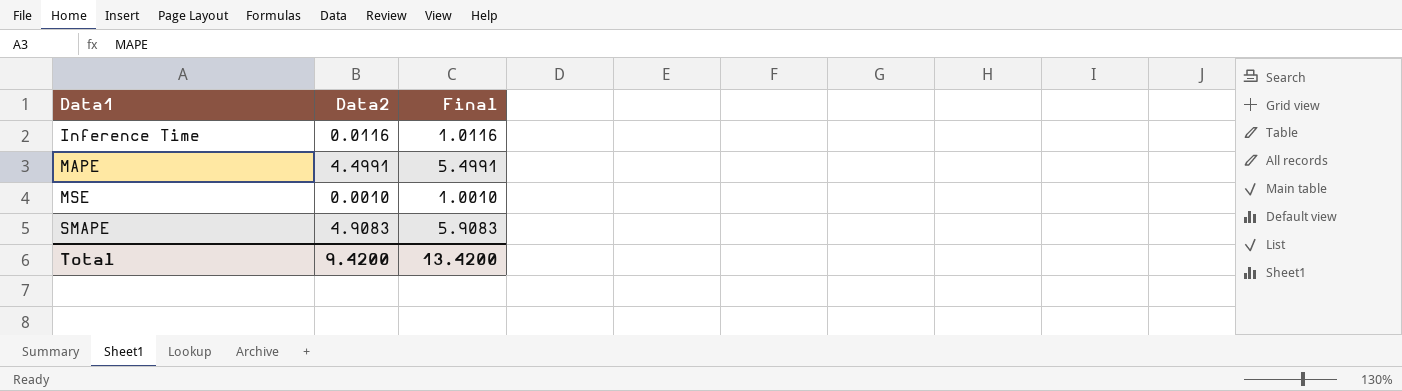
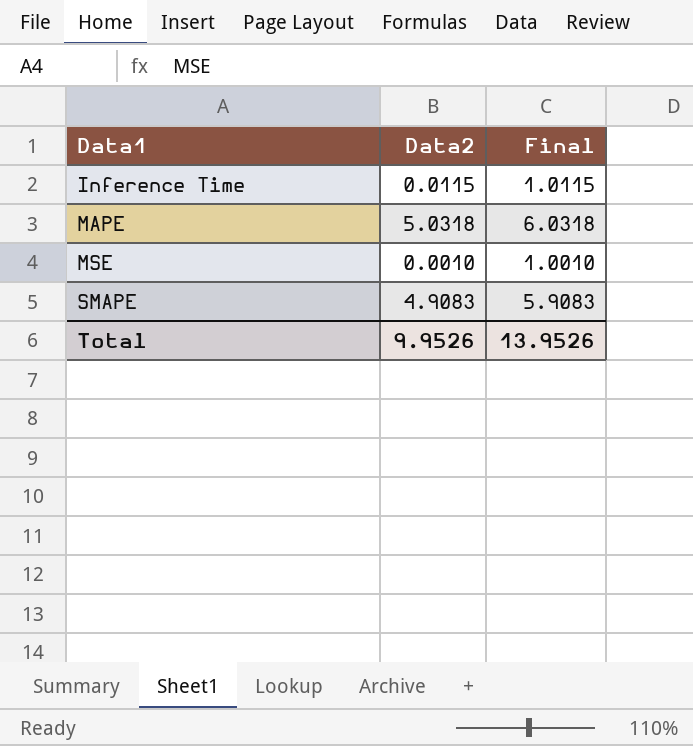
Inference Time | Data2: 0.0116 -> 0.0115
Inference Time | Final: 1.0116 -> 1.0115
MAPE | Data2: 4.4991 -> 5.0318
MAPE | Final: 5.4991 -> 6.0318
Total | Data2: 9.4200 -> 9.9526
Total | Final: 13.4200 -> 13.9526

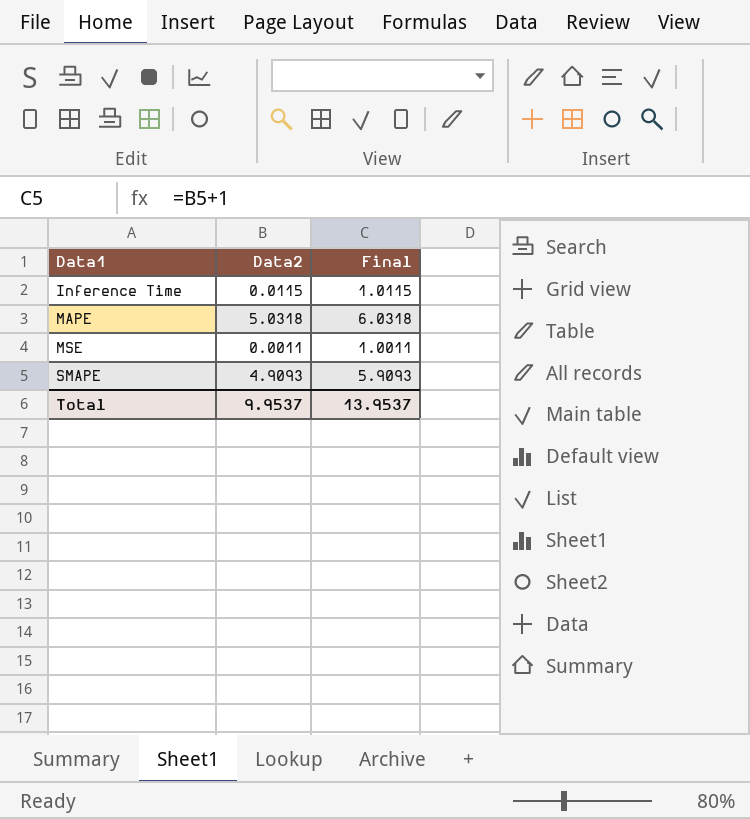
MSE | Data2: 0.0010 -> 0.0011
MSE | Final: 1.0010 -> 1.0011
SMAPE | Data2: 4.9083 -> 4.9093
SMAPE | Final: 5.9083 -> 5.9093
Total | Data2: 9.9526 -> 9.9537
Total | Final: 13.9526 -> 13.9537

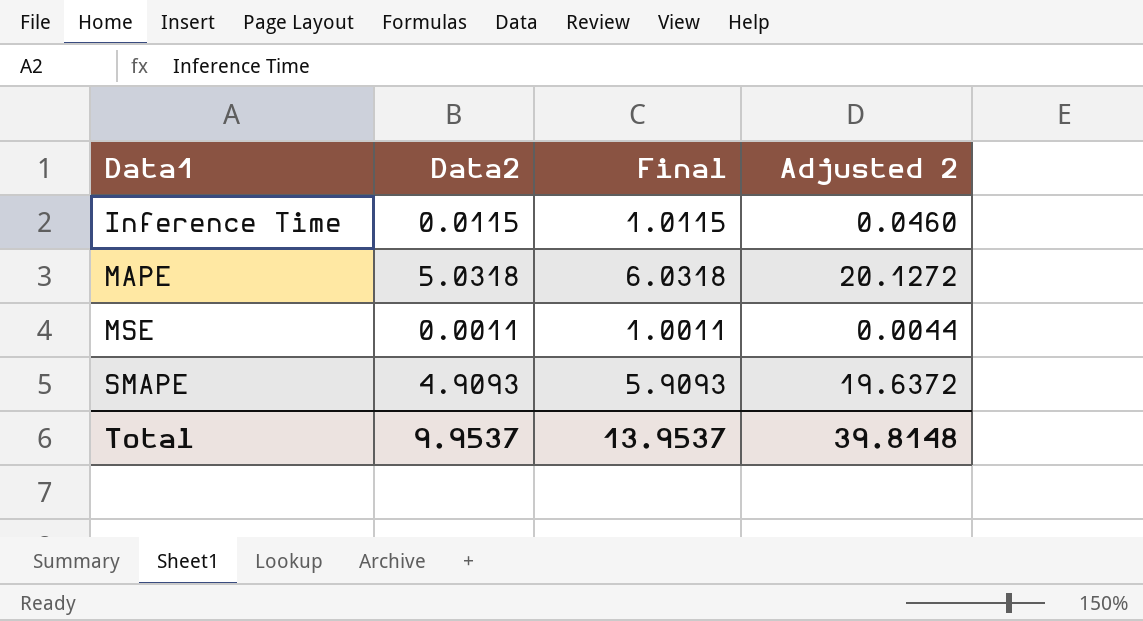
column Adjusted 2 | formula: none -> [Data2] * 4

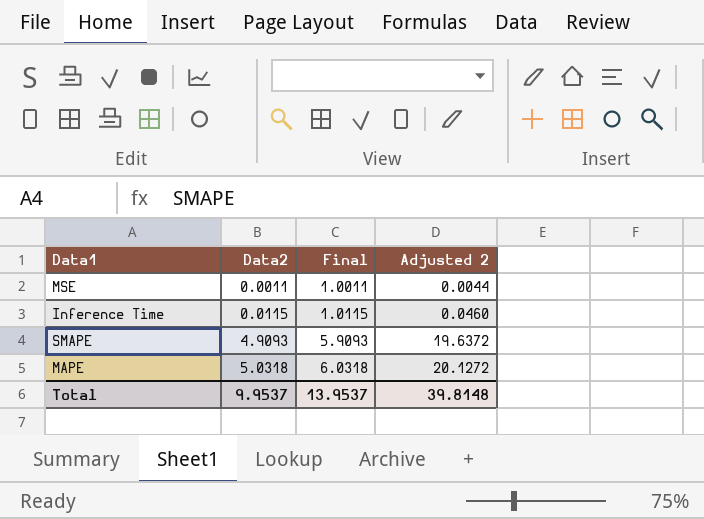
row order: Data1 ascending -> Data2 ascending

